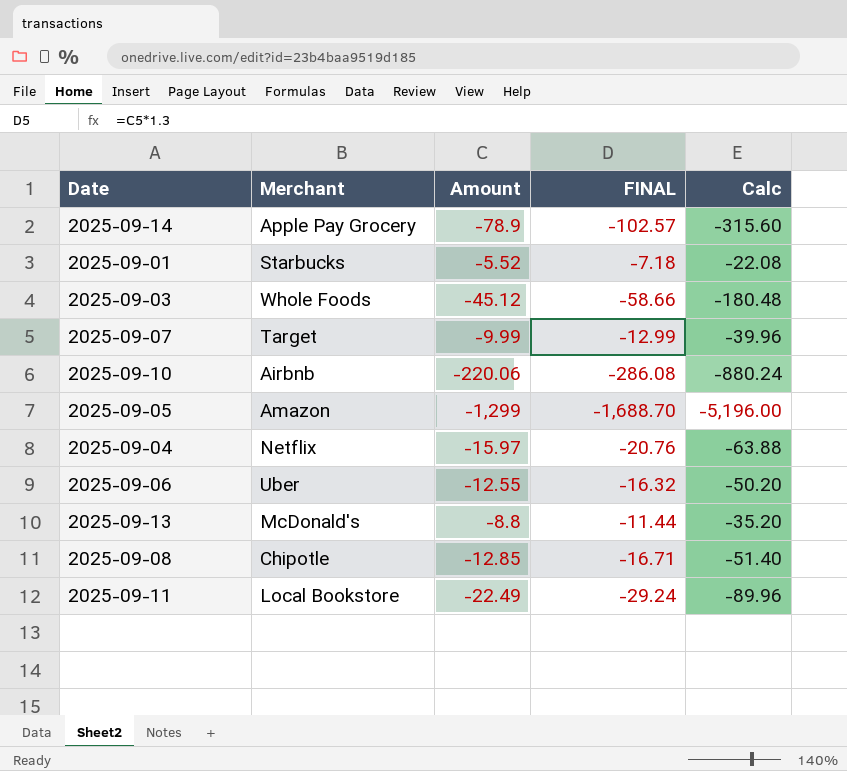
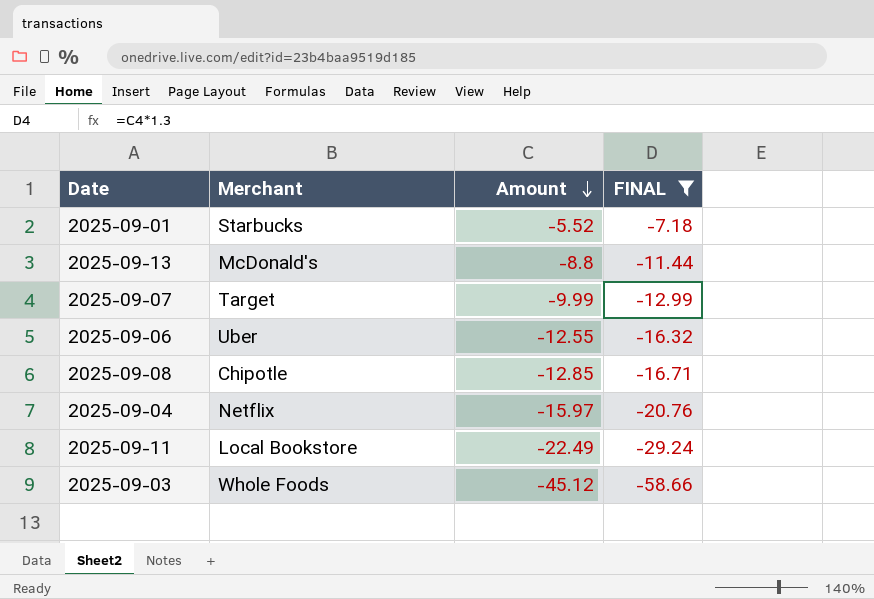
filter: none -> FINAL >= -58.66
row order: none -> Amount descending
column Calc | formula: [Amount] * 4 -> none

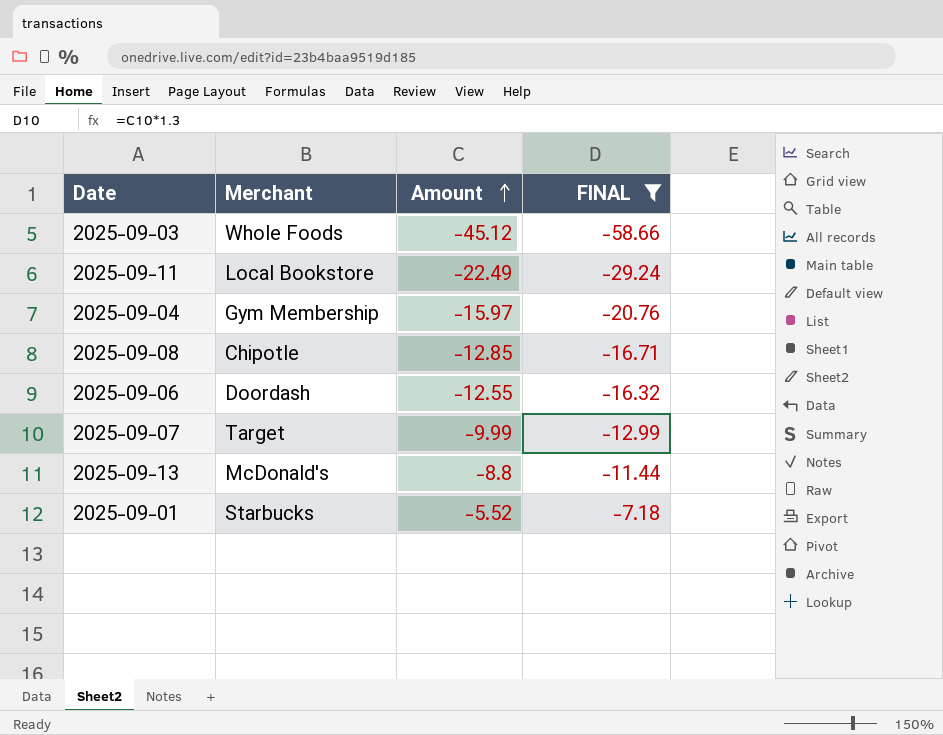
row order: Amount descending -> Amount ascending
2025-09-04 | Merchant: Netflix -> Gym Membership
2025-09-06 | Merchant: Uber -> Doordash

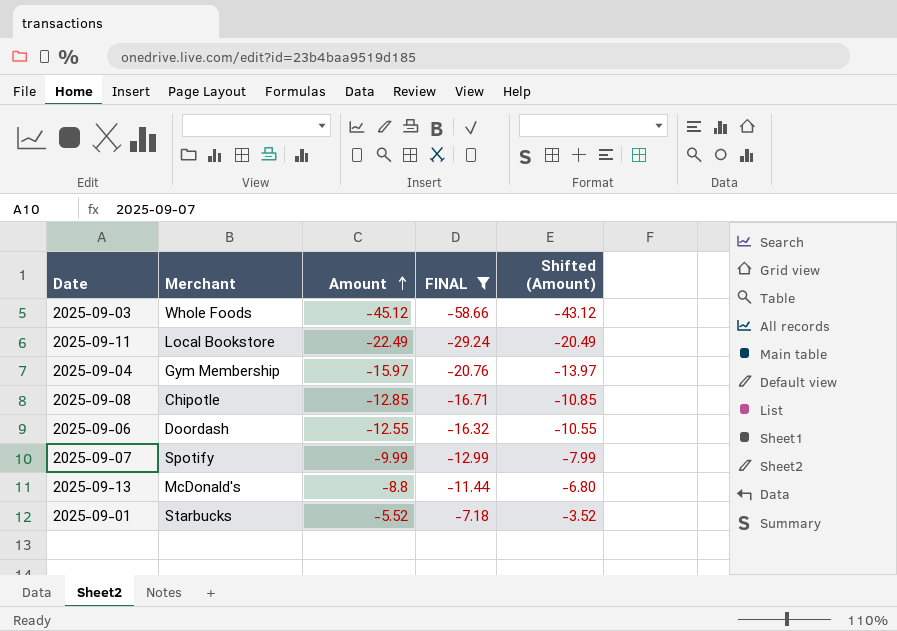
column Shifted (Amount) | formula: none -> [Amount] + 2
2025-09-07 | Merchant: Target -> Spotify

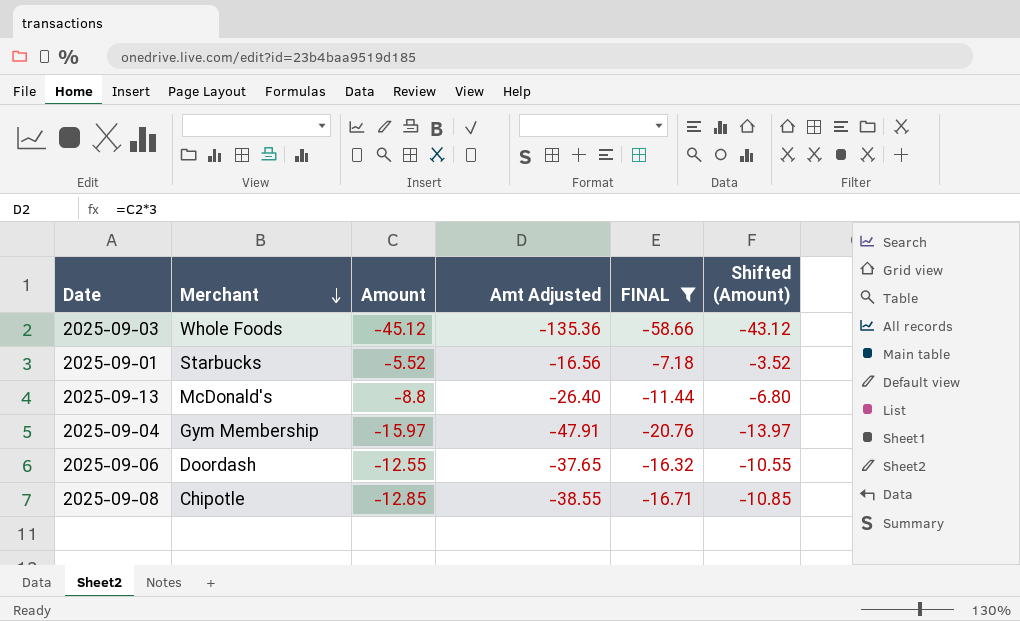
row order: Amount ascending -> Merchant descending
column Amt Adjusted | formula: none -> [Amount] * 3
row 2025-09-11: Local Bookstore | -22.49 | -29.24 | -20.49 -> none
row 2025-09-07: Spotify | -9.99 | -12.99 | -7.99 -> none

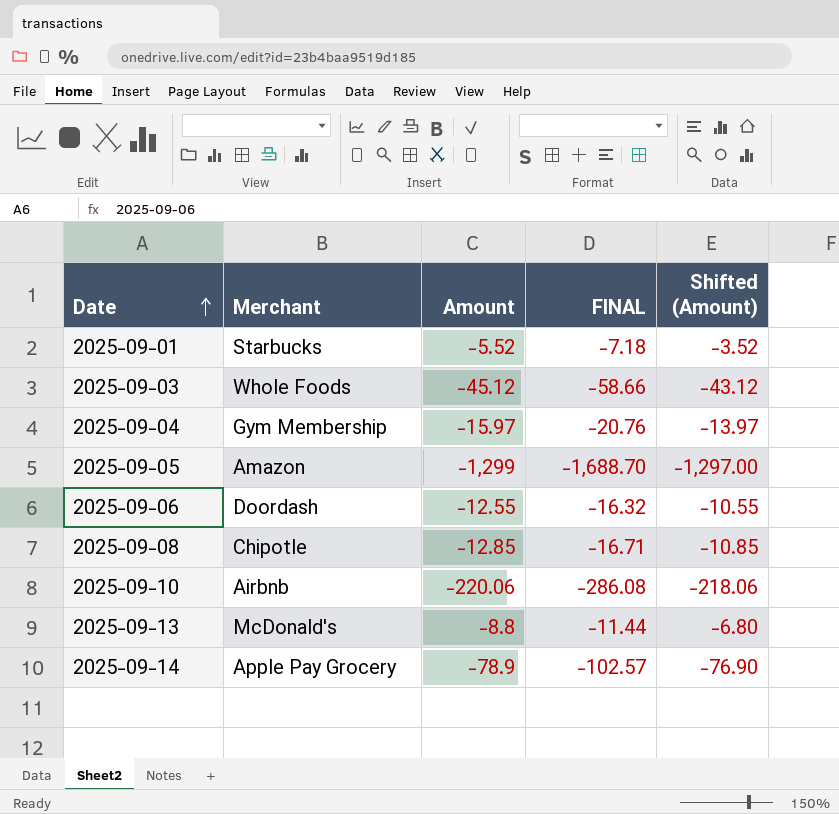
filter: FINAL >= -58.66 -> none
row order: Merchant descending -> Date ascending
column Amt Adjusted | formula: [Amount] * 3 -> none

